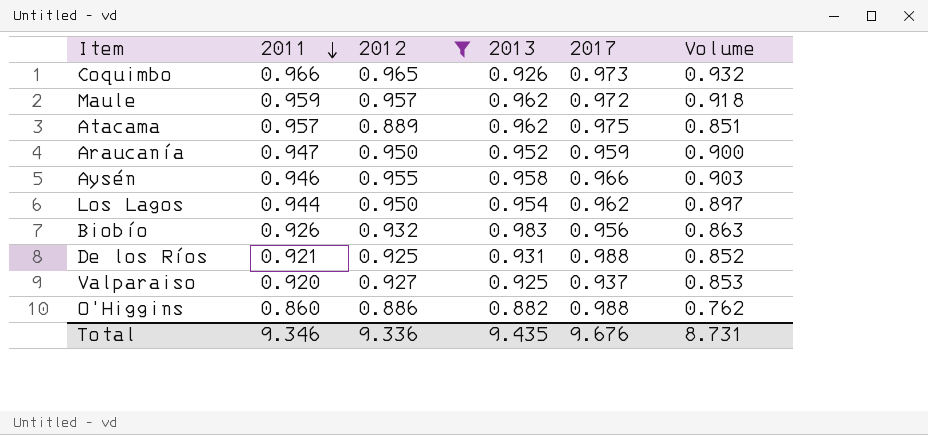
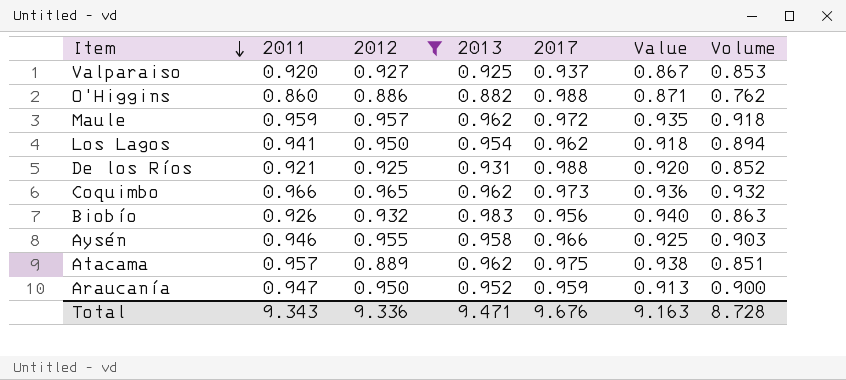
row order: 2011 descending -> Item descending
column Value | formula: none -> [2013] * [2017]
Los Lagos | 2011: 0.944 -> 0.941
Los Lagos | Volume: 0.897 -> 0.894
Coquimbo | 2013: 0.926 -> 0.962
Total | 2011: 9.346 -> 9.343
Total | 2013: 9.435 -> 9.471
Total | Volume: 8.731 -> 8.728

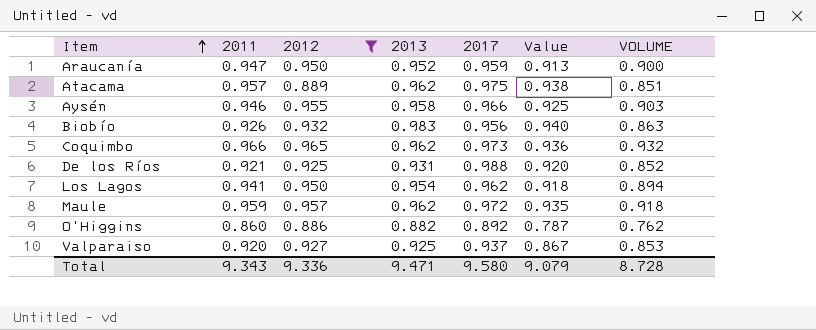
row order: Item descending -> Item ascending
column name: Volume -> VOLUME
O'Higgins | 2017: 0.988 -> 0.892
O'Higgins | Value: 0.871 -> 0.787
Total | 2017: 9.676 -> 9.580
Total | Value: 9.163 -> 9.079

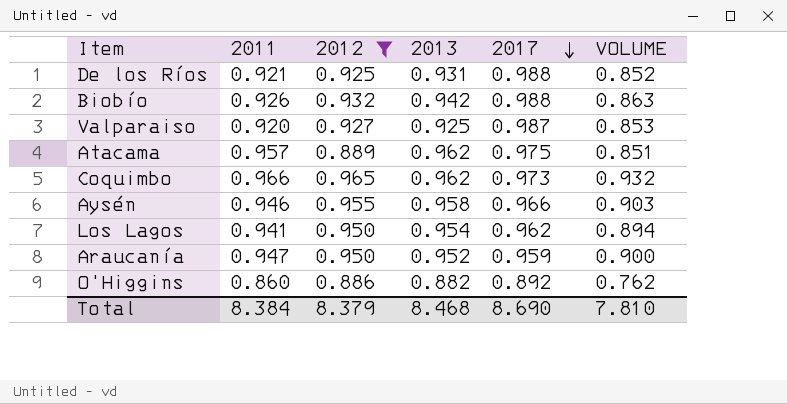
row order: Item ascending -> 2017 descending
column Value | formula: [2013] * [2017] -> none
row Maule: 0.959 | 0.957 | 0.962 | 0.972 | 0.935 | 0.918 -> none
Biobío | 2013: 0.983 -> 0.942
Biobío | 2017: 0.956 -> 0.988
Valparaiso | 2017: 0.937 -> 0.987
Total | 2011: 9.343 -> 8.384
Total | 2012: 9.336 -> 8.379
Total | 2013: 9.471 -> 8.468
Total | 2017: 9.580 -> 8.690
Total | VOLUME: 8.728 -> 7.810

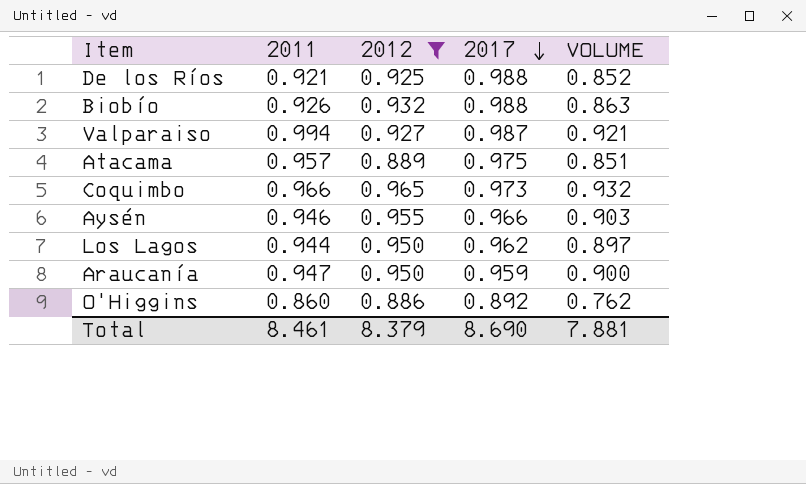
column 2013 | position: 4 -> none
Valparaiso | 2011: 0.920 -> 0.994
Valparaiso | VOLUME: 0.853 -> 0.921
Los Lagos | 2011: 0.941 -> 0.944
Los Lagos | VOLUME: 0.894 -> 0.897
Total | 2011: 8.384 -> 8.461
Total | VOLUME: 7.810 -> 7.881

